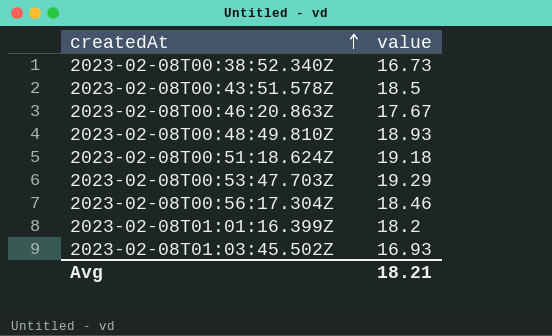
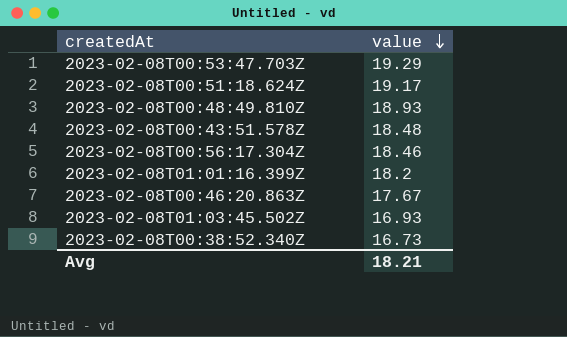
row order: createdAt ascending -> value descending
2023-02-08T00:51:18.624Z | value: 19.18 -> 19.17
2023-02-08T00:43:51.578Z | value: 18.5 -> 18.48

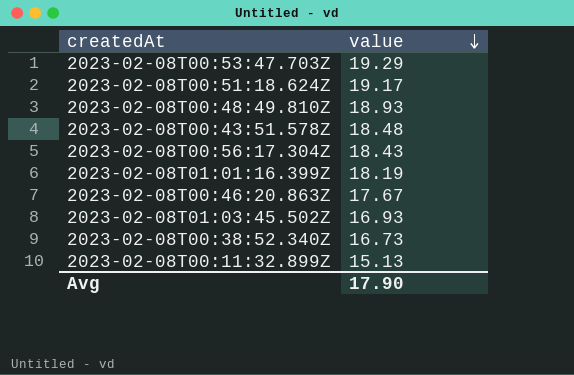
2023-02-08T00:56:17.304Z | value: 18.46 -> 18.43
2023-02-08T01:01:16.399Z | value: 18.2 -> 18.19
row 2023-02-08T00:11:32.899Z: none -> 15.13
Avg | value: 18.21 -> 17.90

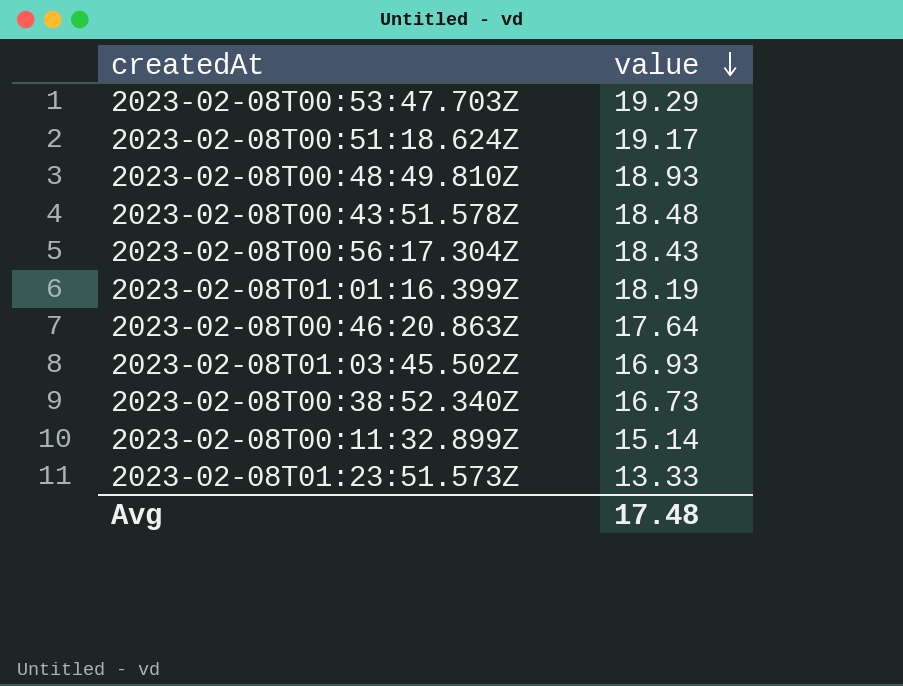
2023-02-08T00:46:20.863Z | value: 17.67 -> 17.64
2023-02-08T00:11:32.899Z | value: 15.13 -> 15.14
row 2023-02-08T01:23:51.573Z: none -> 13.33
Avg | value: 17.90 -> 17.48

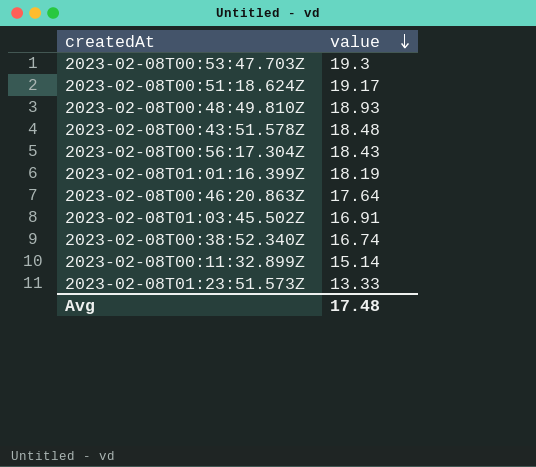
2023-02-08T00:53:47.703Z | value: 19.29 -> 19.3
2023-02-08T01:03:45.502Z | value: 16.93 -> 16.91
2023-02-08T00:38:52.340Z | value: 16.73 -> 16.74

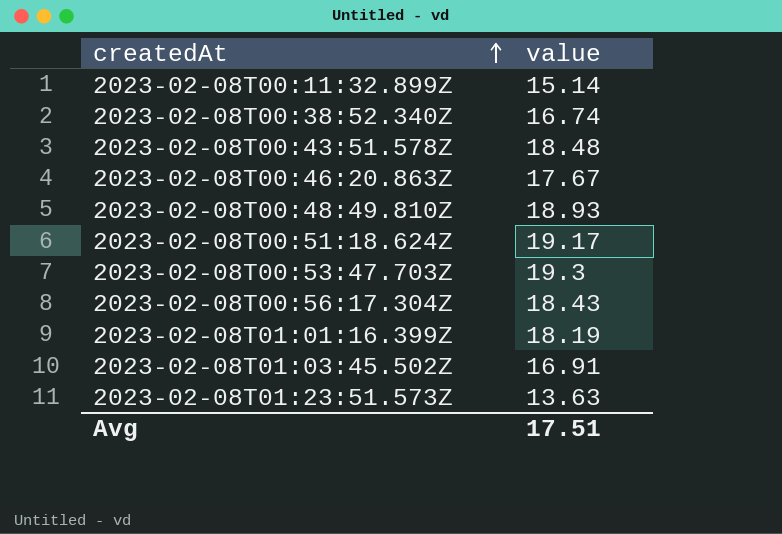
row order: value descending -> createdAt ascending
2023-02-08T00:46:20.863Z | value: 17.64 -> 17.67
2023-02-08T01:23:51.573Z | value: 13.33 -> 13.63
Avg | value: 17.48 -> 17.51

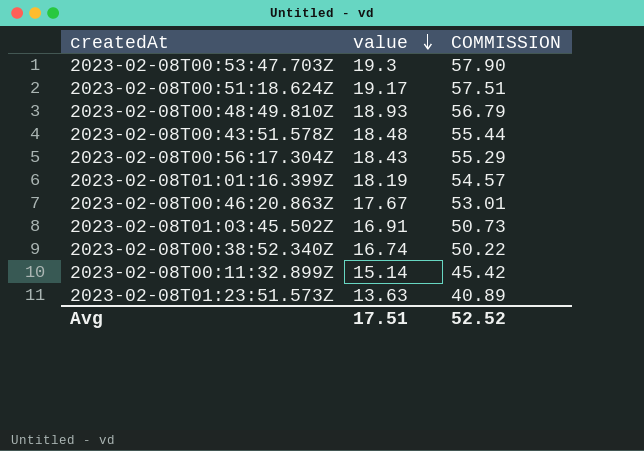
row order: createdAt ascending -> value descending
column COMMISSION | formula: none -> [value] * 3

